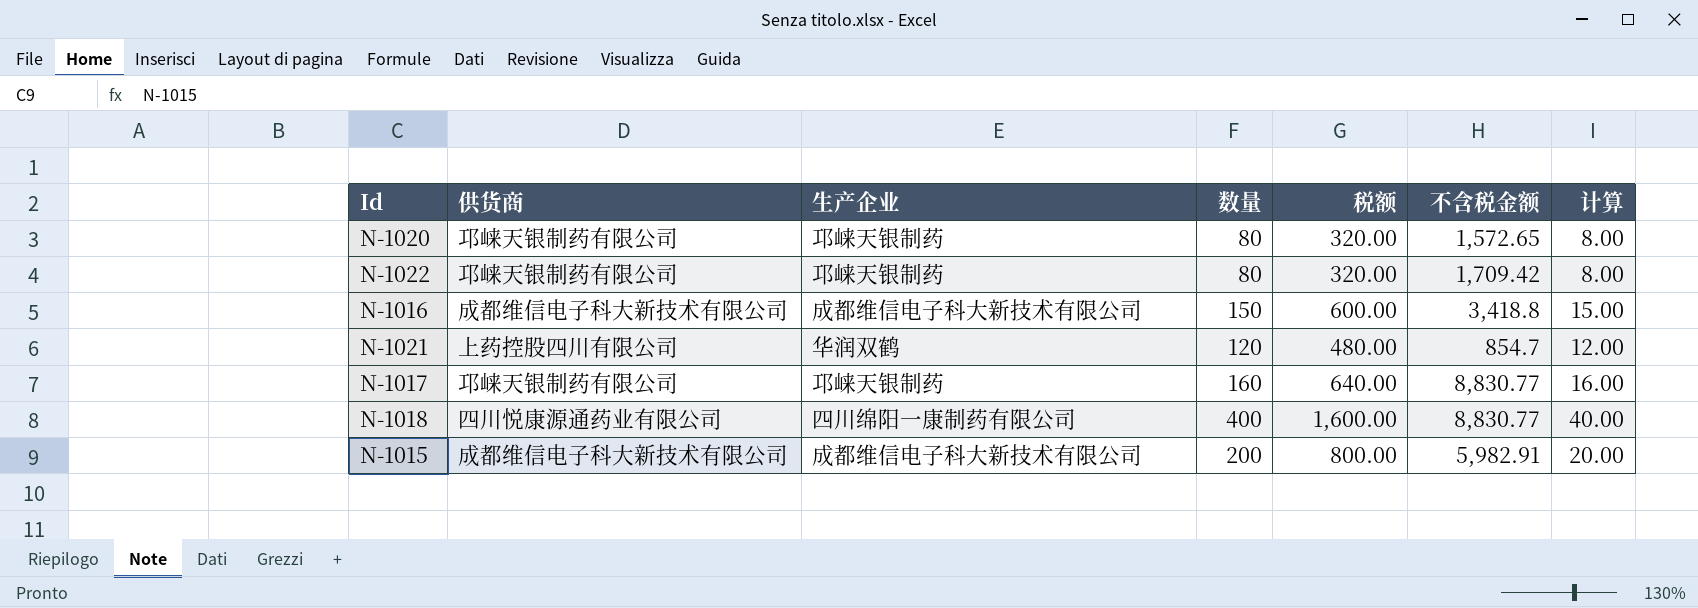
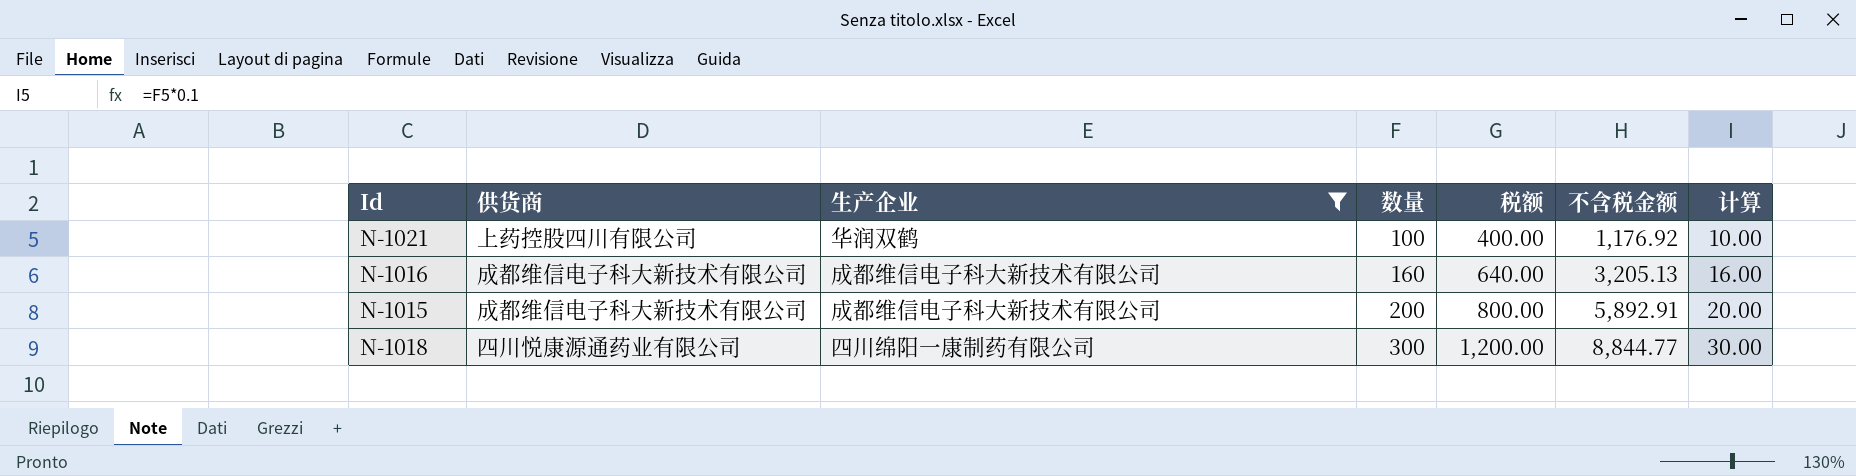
filter: none -> 生产企业 != 邛崃天银制药
row order: none -> 数量 ascending
N-1021 | 数量: 120 -> 100
N-1021 | 税额: 480.00 -> 400.00
N-1021 | 不含税金额: 854.7 -> 1,176.92
N-1021 | 计算: 12.00 -> 10.00
N-1016 | 数量: 150 -> 160
N-1016 | 税额: 600.00 -> 640.00
N-1016 | 不含税金额: 3,418.8 -> 3,205.13
N-1016 | 计算: 15.00 -> 16.00
N-1015 | 不含税金额: 5,982.91 -> 5,892.91
N-1018 | 数量: 400 -> 300
N-1018 | 税额: 1,600.00 -> 1,200.00
N-1018 | 不含税金额: 8,830.77 -> 8,844.77
N-1018 | 计算: 40.00 -> 30.00

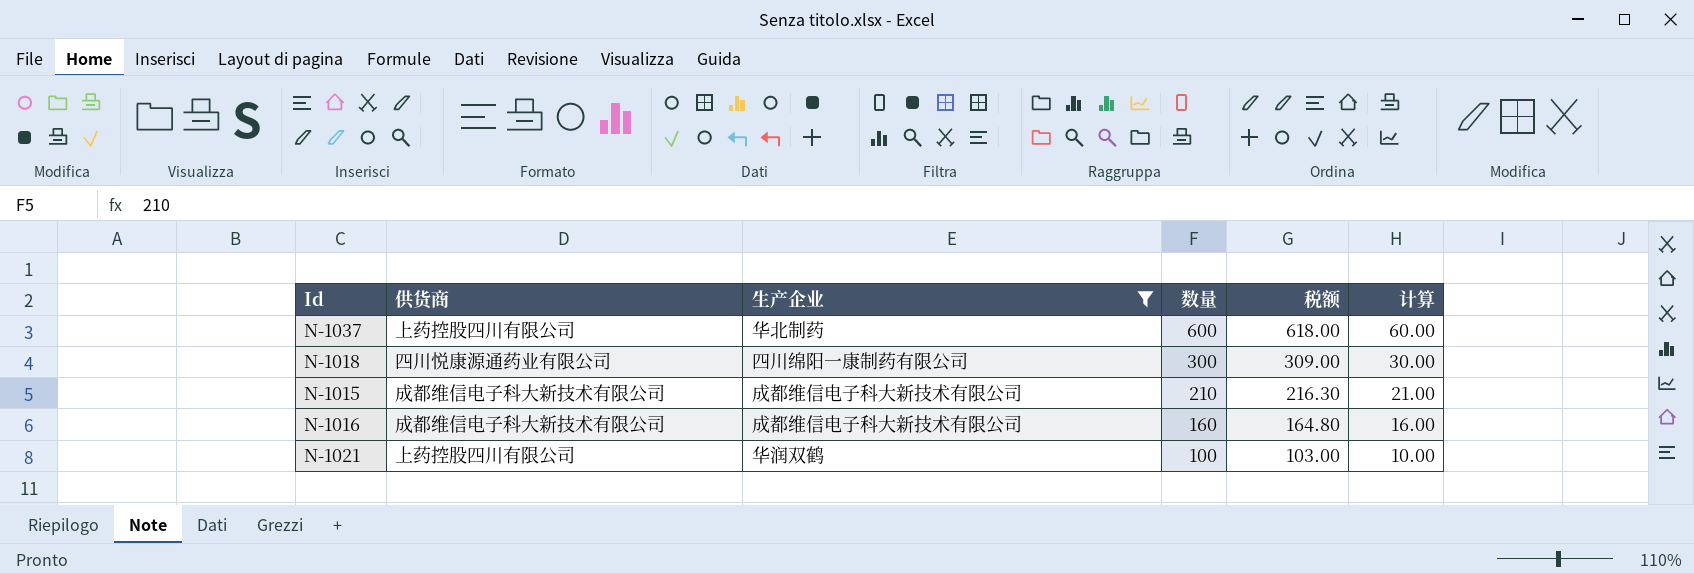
row order: 数量 ascending -> 数量 descending
column 不含税金额 | position: 6 -> none
column 税额 | formula: [数量] * 4 -> [数量] * 1.03
row N-1037: none -> 上药控股四川有限公司 | 华北制药 | 600 | 618.00 | 60.00
N-1015 | 数量: 200 -> 210
N-1015 | 计算: 20.00 -> 21.00

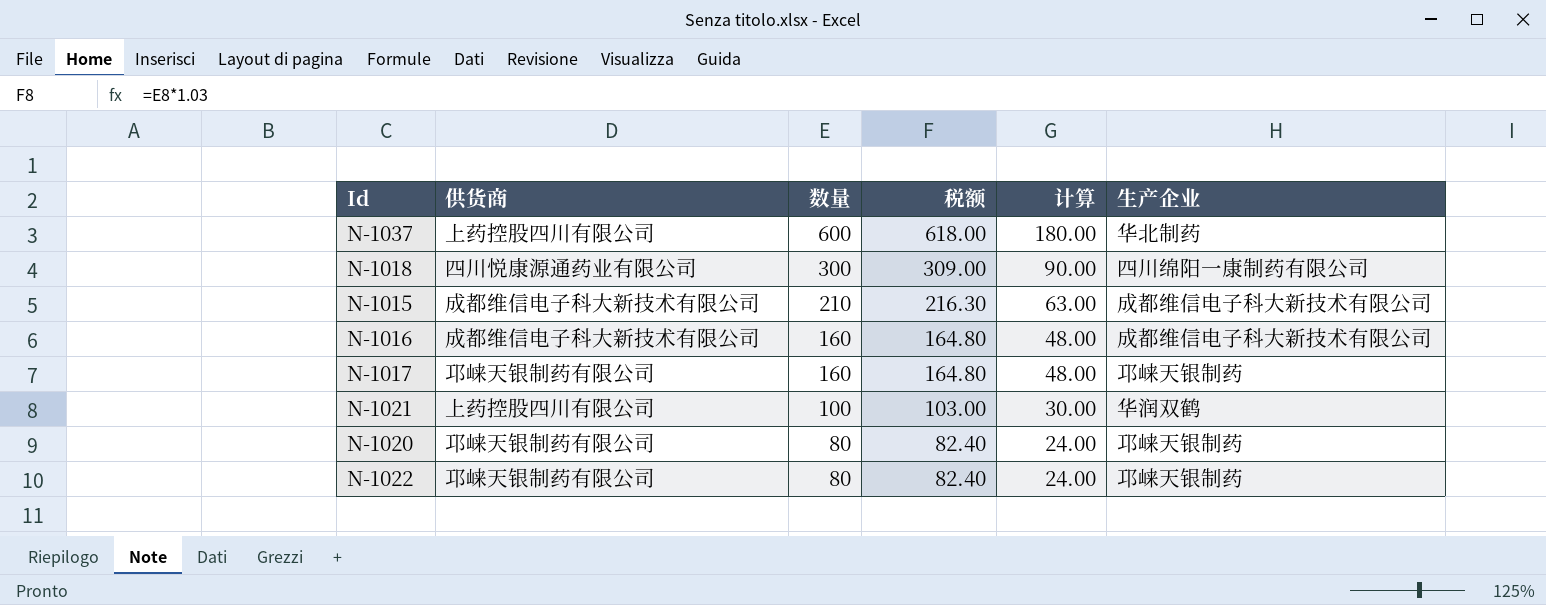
filter: 生产企业 != 邛崃天银制药 -> none
column 计算 | formula: [数量] * 0.1 -> [数量] * 0.3
column 生产企业 | position: 3 -> 6

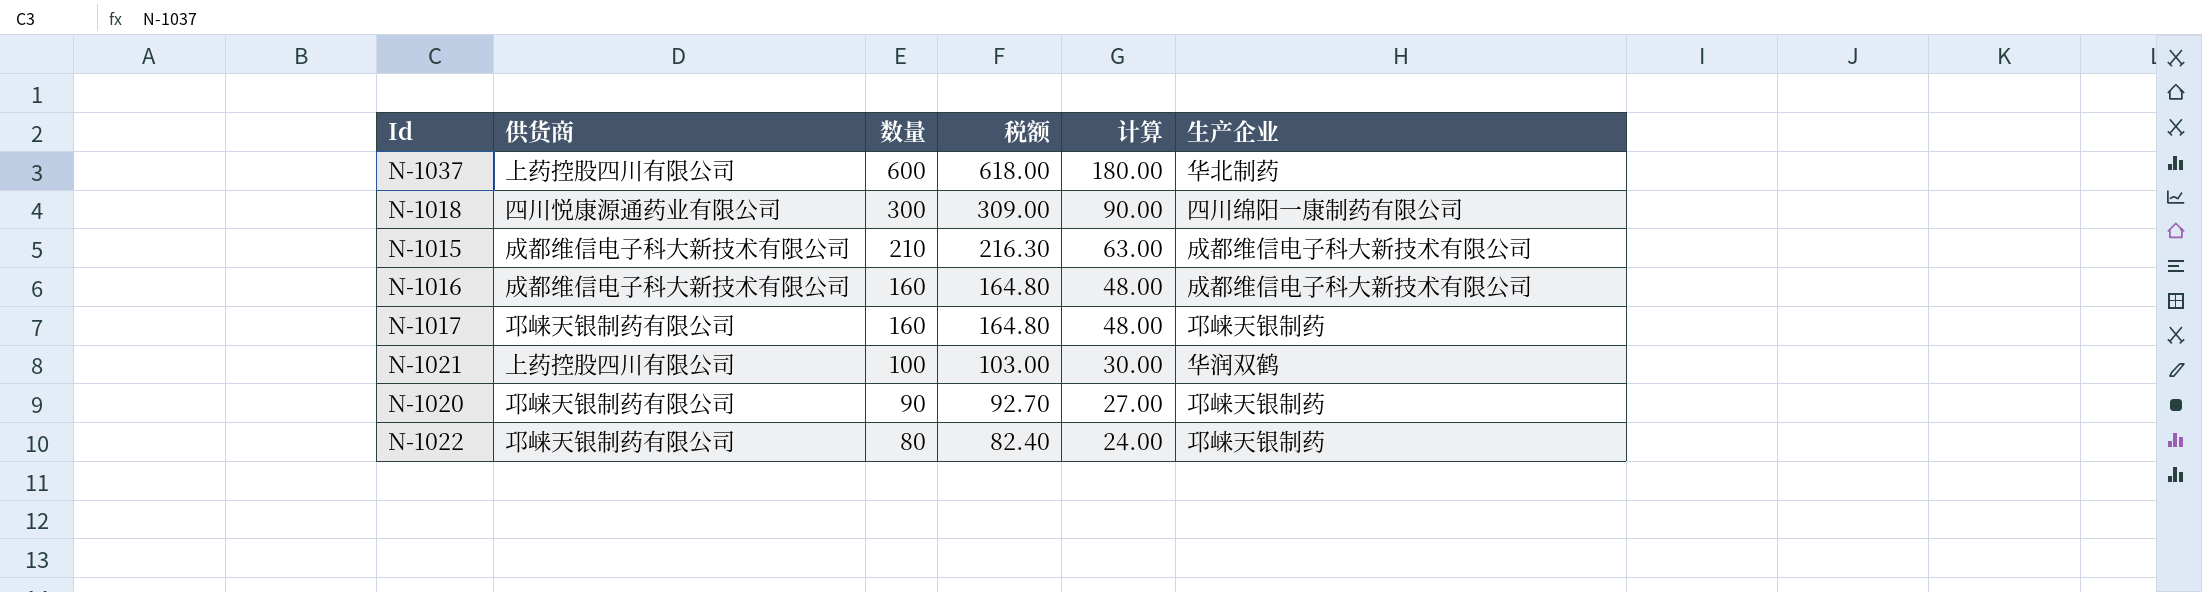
N-1020 | 数量: 80 -> 90
N-1020 | 税额: 82.40 -> 92.70
N-1020 | 计算: 24.00 -> 27.00

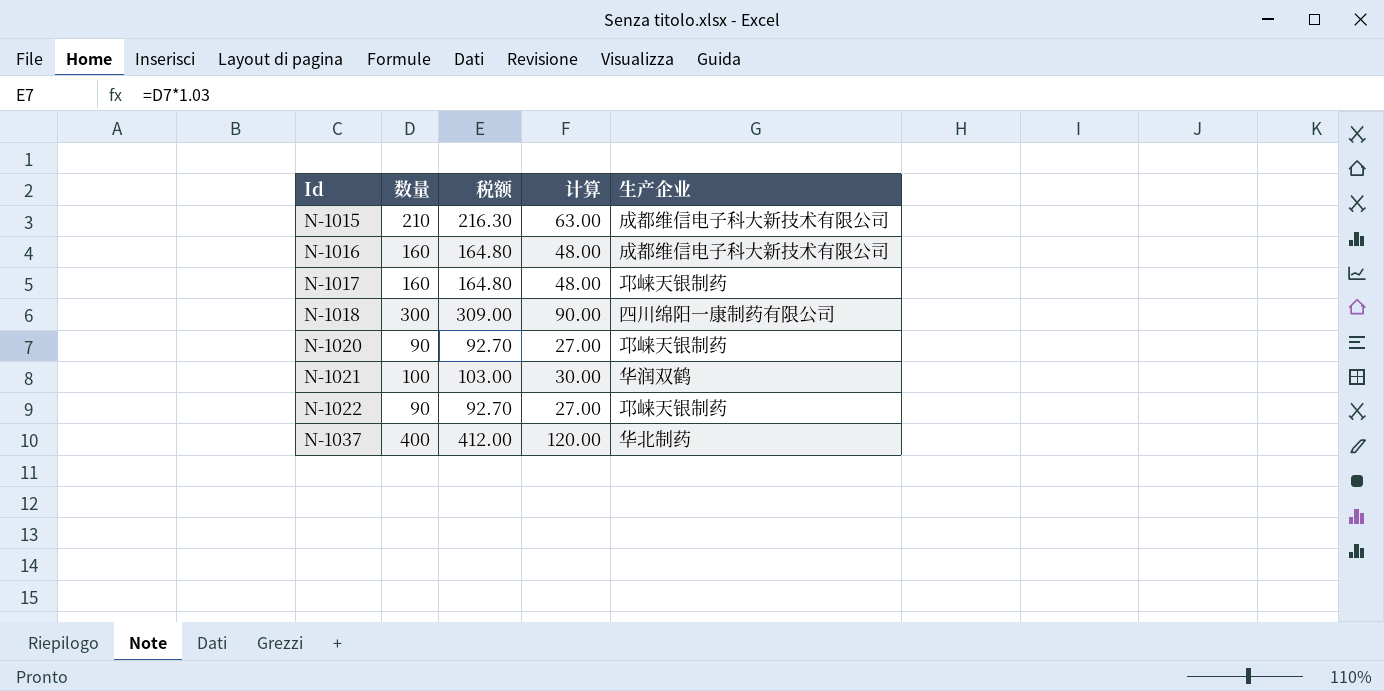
row order: 数量 descending -> Id ascending
column 供货商 | position: 2 -> none
N-1022 | 数量: 80 -> 90
N-1022 | 税额: 82.40 -> 92.70
N-1022 | 计算: 24.00 -> 27.00
N-1037 | 数量: 600 -> 400
N-1037 | 税额: 618.00 -> 412.00
N-1037 | 计算: 180.00 -> 120.00

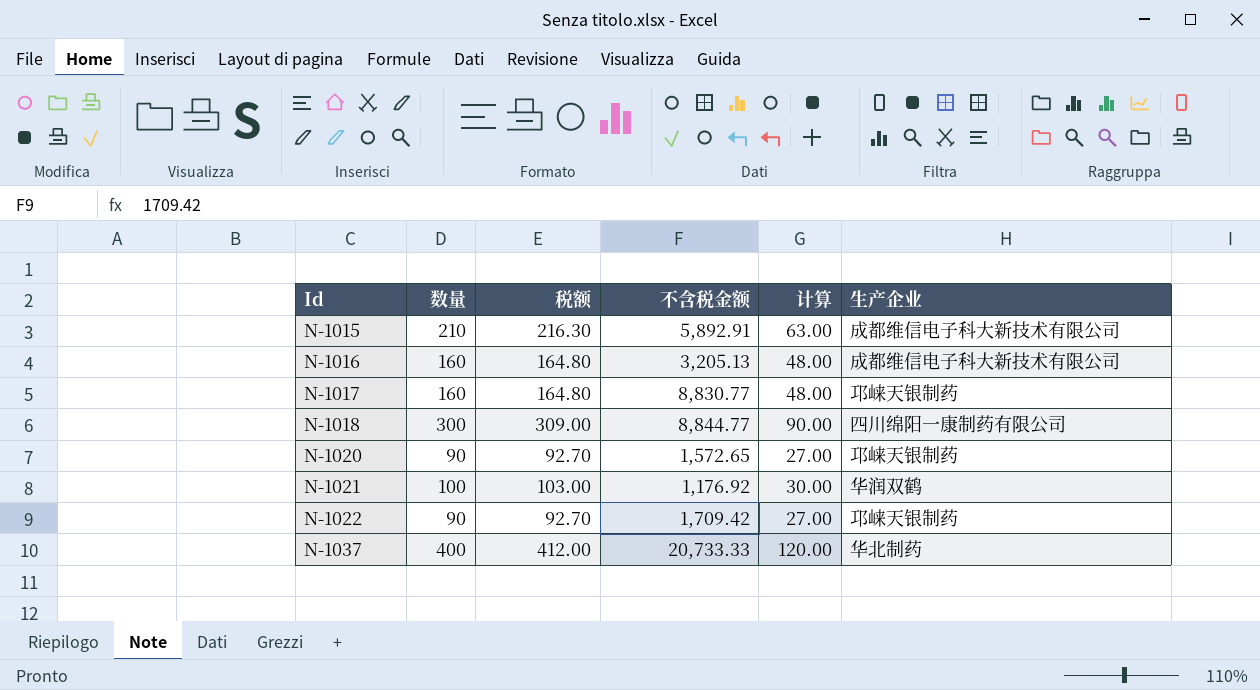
column 不含税金额 | position: none -> 4

